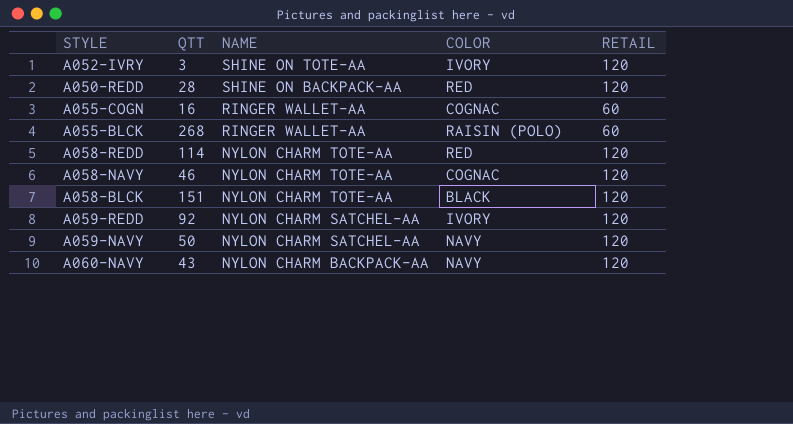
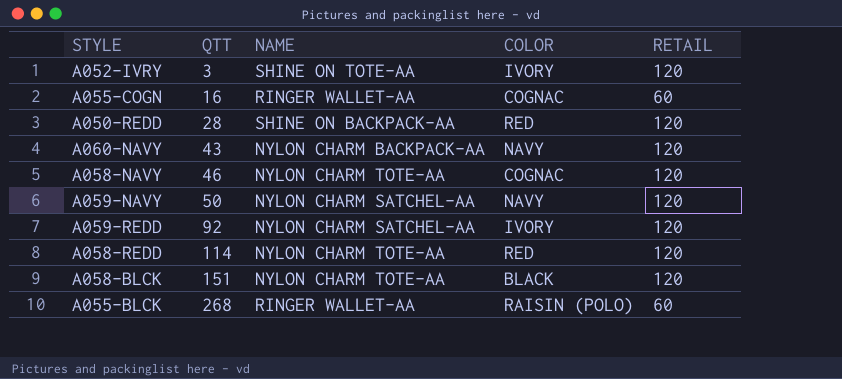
row order: NAME descending -> QTT ascending

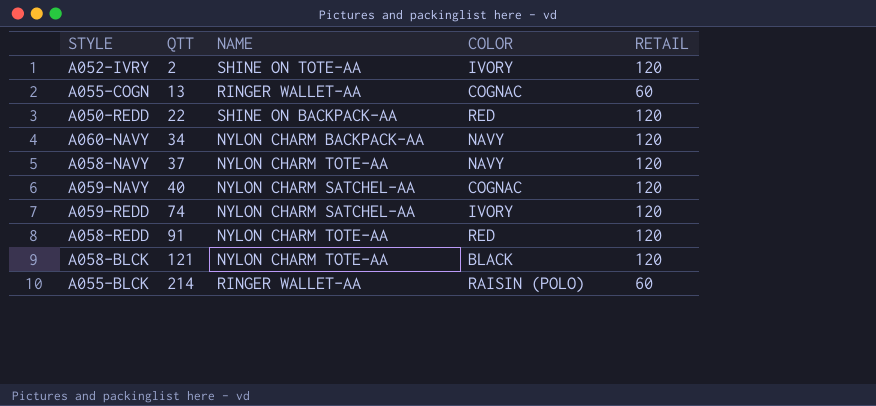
A052-IVRY | QTT: 3 -> 2
A055-COGN | QTT: 16 -> 13
A050-REDD | QTT: 28 -> 22
A060-NAVY | QTT: 43 -> 34
A058-NAVY | QTT: 46 -> 37
A058-NAVY | COLOR: COGNAC -> NAVY
A059-NAVY | QTT: 50 -> 40
A059-NAVY | COLOR: NAVY -> COGNAC
A059-REDD | QTT: 92 -> 74
A058-REDD | QTT: 114 -> 91
A058-BLCK | QTT: 151 -> 121
A055-BLCK | QTT: 268 -> 214

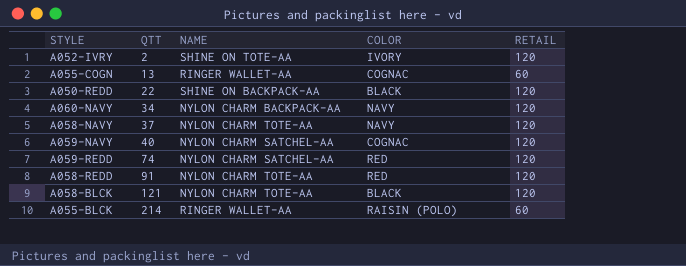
A050-REDD | COLOR: RED -> BLACK
A059-REDD | COLOR: IVORY -> RED

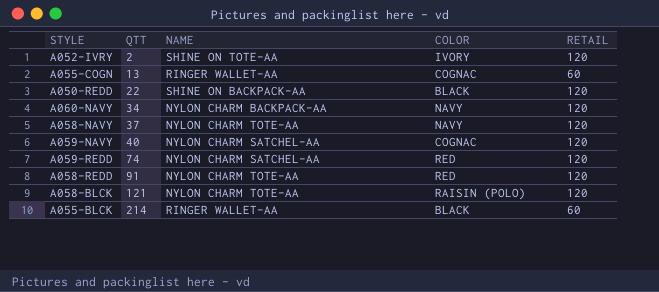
A058-BLCK | COLOR: BLACK -> RAISIN (POLO)
A055-BLCK | COLOR: RAISIN (POLO) -> BLACK

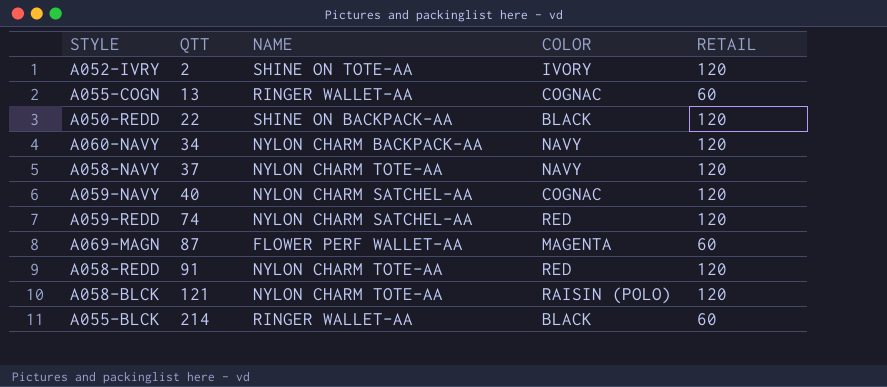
row A069-MAGN: none -> 87 | FLOWER PERF WALLET-AA | MAGENTA | 60

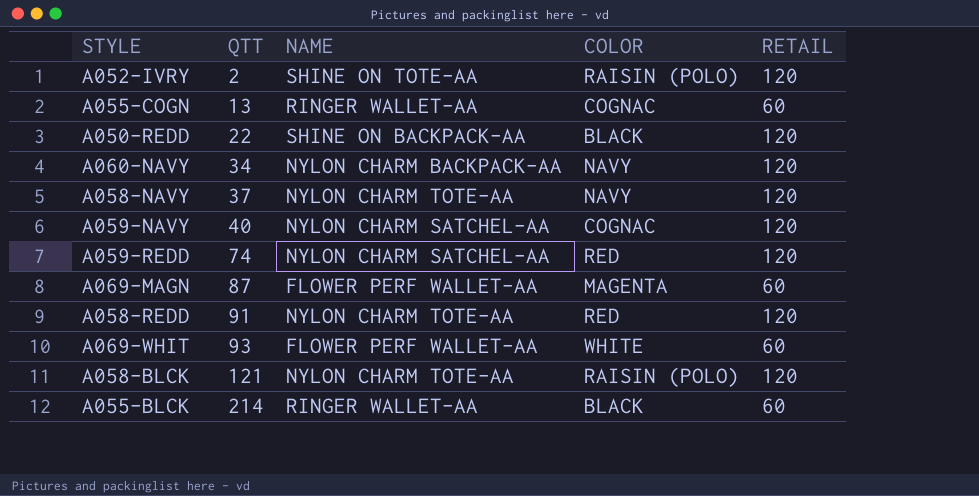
A052-IVRY | COLOR: IVORY -> RAISIN (POLO)
row A069-WHIT: none -> 93 | FLOWER PERF WALLET-AA | WHITE | 60

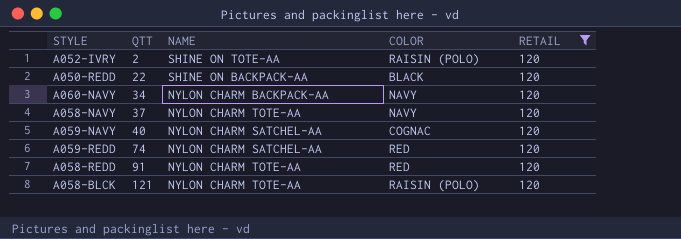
filter: none -> RETAIL = 120

